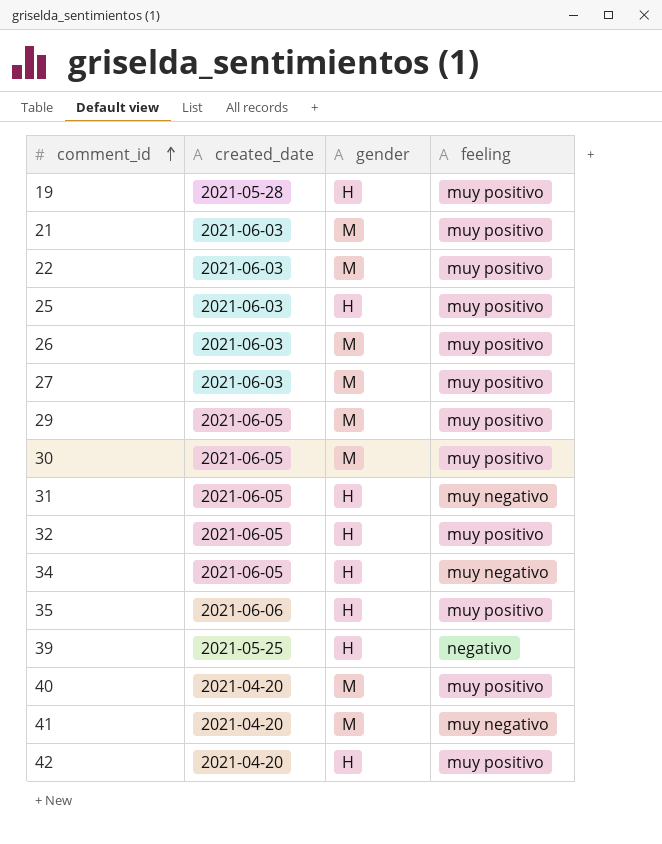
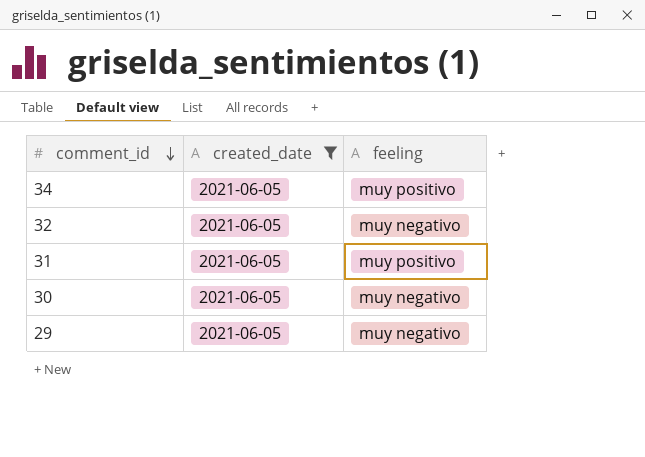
filter: none -> created_date = 2021-06-05
row order: comment_id ascending -> comment_id descending
column gender | position: 3 -> none
34 | feeling: muy negativo -> muy positivo
32 | feeling: muy positivo -> muy negativo
31 | feeling: muy negativo -> muy positivo
30 | feeling: muy positivo -> muy negativo
29 | feeling: muy positivo -> muy negativo

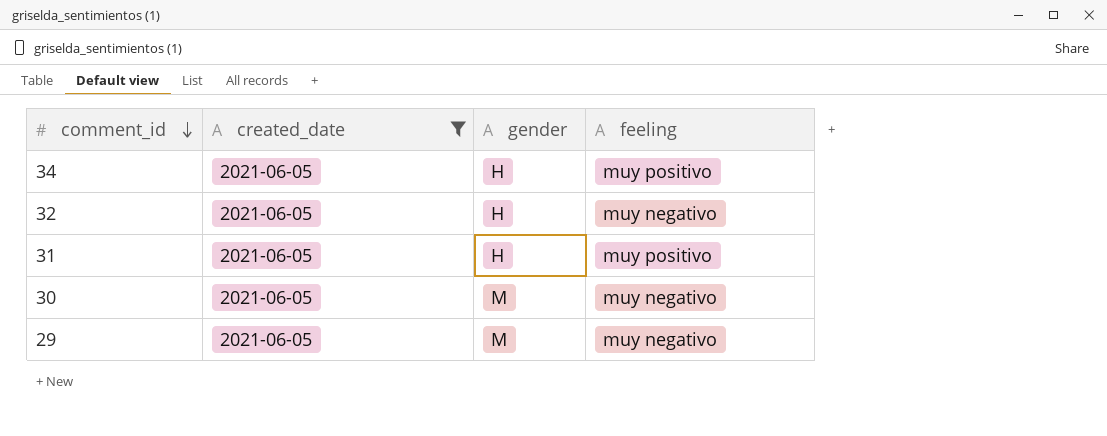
column gender | position: none -> 3

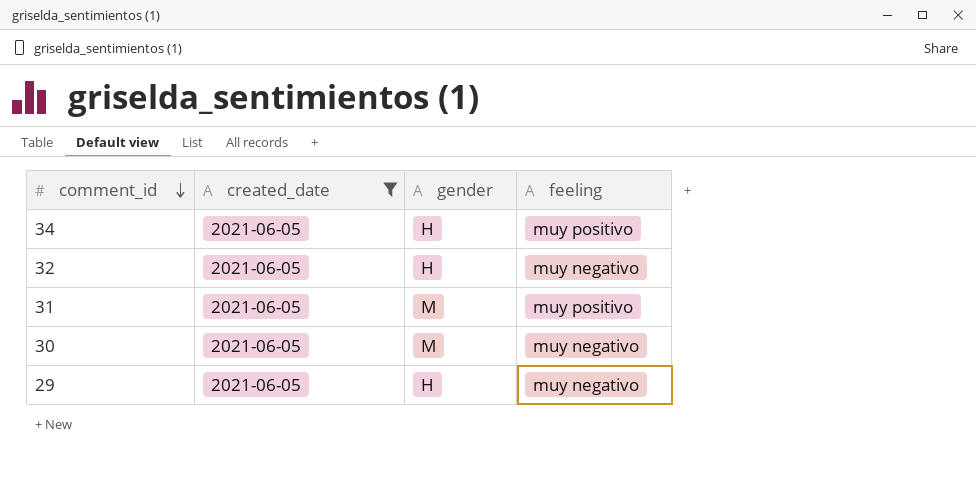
31 | gender: H -> M
29 | gender: M -> H

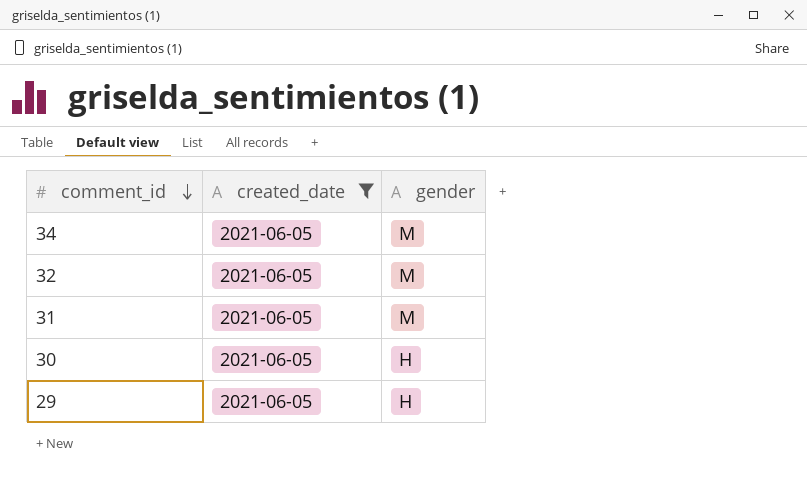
column feeling | position: 4 -> none
34 | gender: H -> M
32 | gender: H -> M
30 | gender: M -> H

